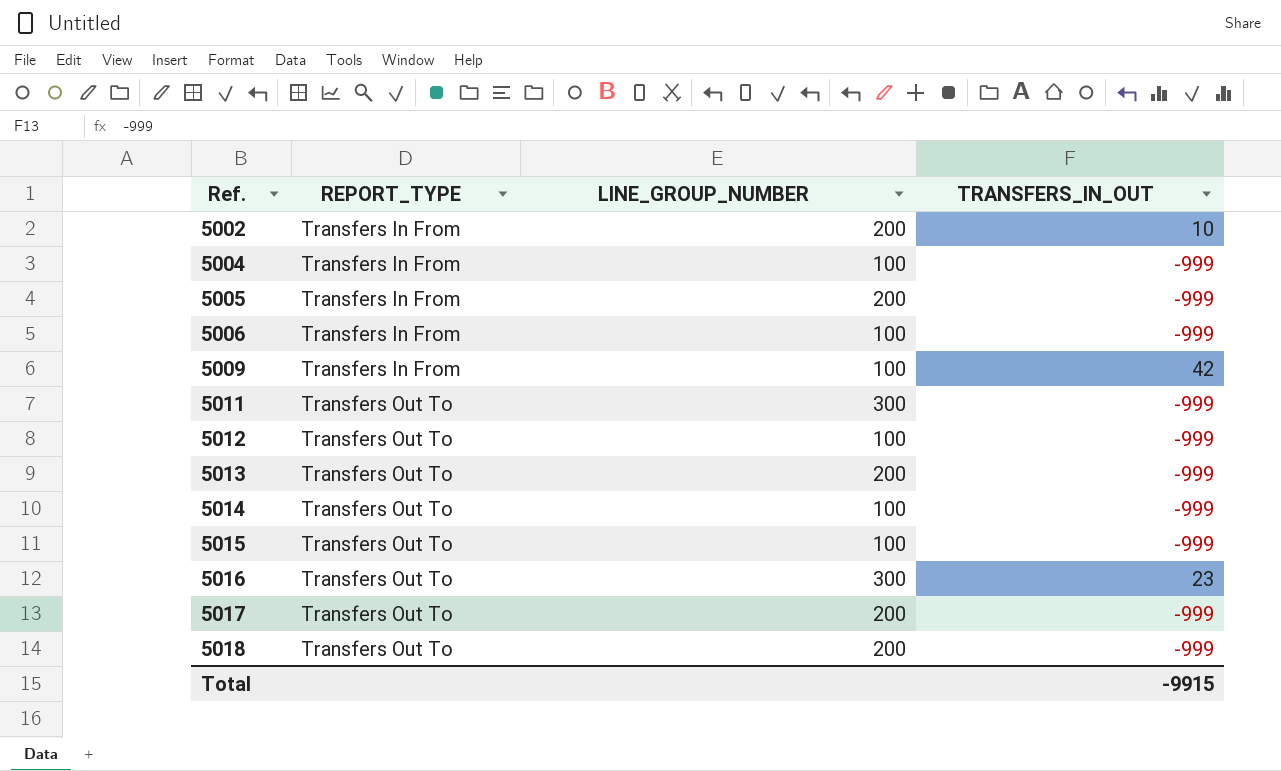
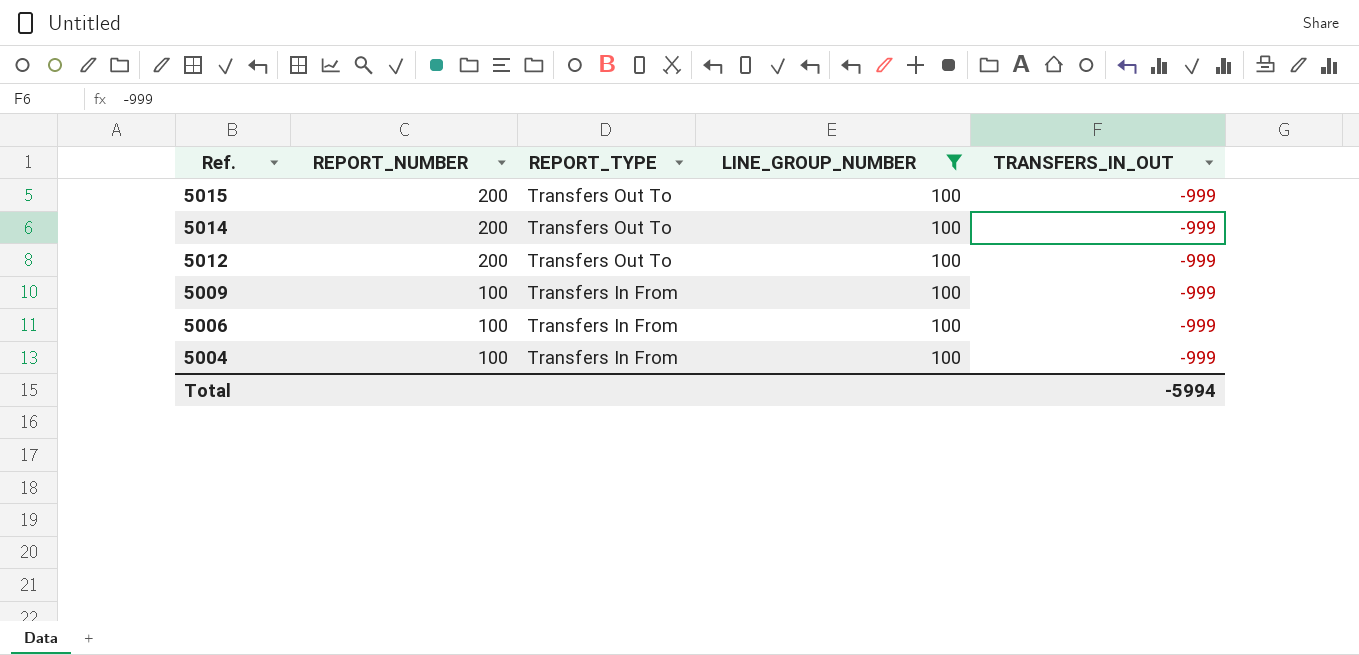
filter: none -> LINE_GROUP_NUMBER = 100
row order: Ref. ascending -> Ref. descending
column REPORT_NUMBER | position: none -> 2
5009 | TRANSFERS_IN_OUT: 42 -> -999
Total | TRANSFERS_IN_OUT: -9915 -> -5994

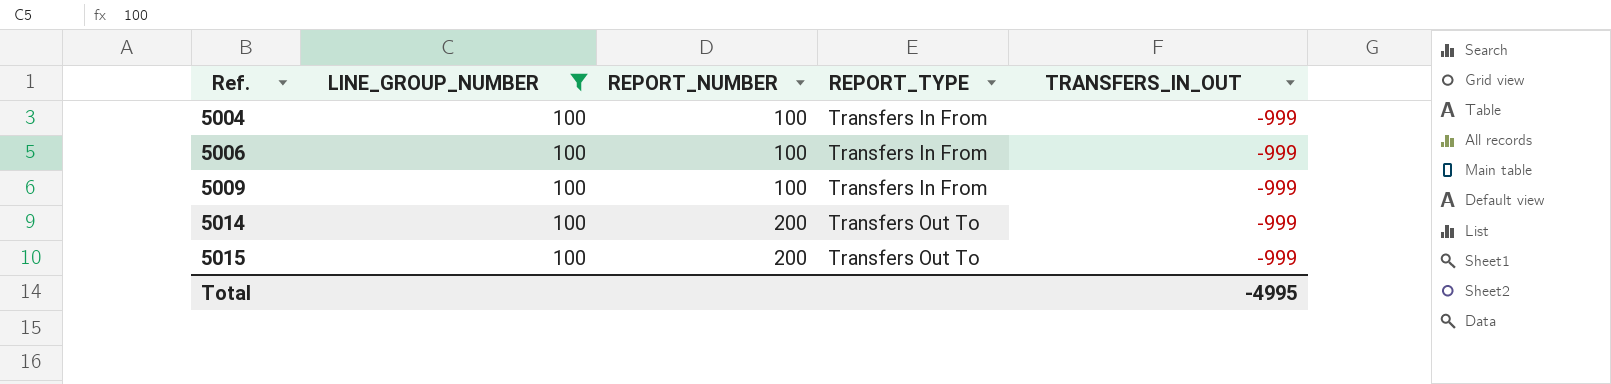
row order: Ref. descending -> Ref. ascending
column LINE_GROUP_NUMBER | position: 4 -> 2
row 5012: 200 | Transfers Out To | 100 | -999 -> none
Total | TRANSFERS_IN_OUT: -5994 -> -4995

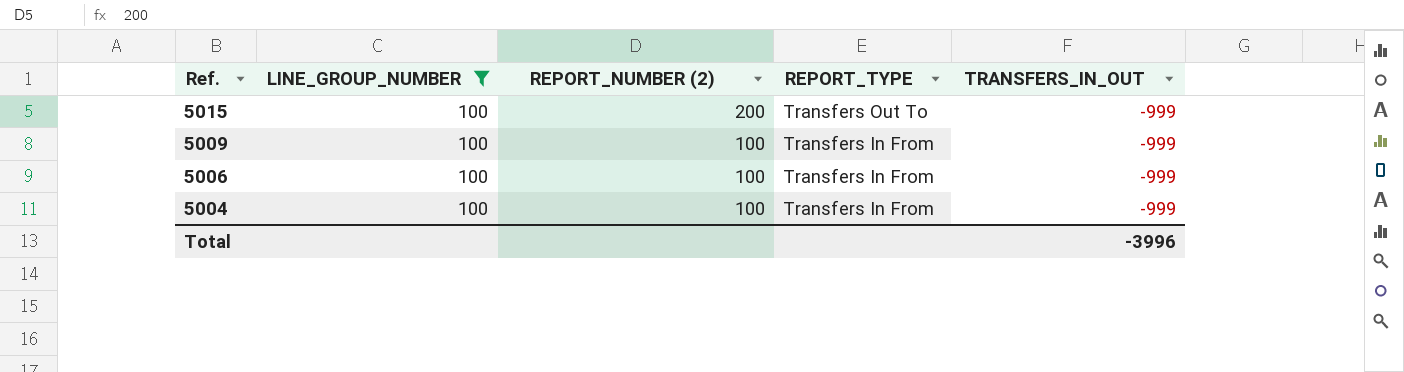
row order: Ref. ascending -> Ref. descending
column name: REPORT_NUMBER -> REPORT_NUMBER (2)
row 5014: 100 | 200 | Transfers Out To | -999 -> none
Total | TRANSFERS_IN_OUT: -4995 -> -3996

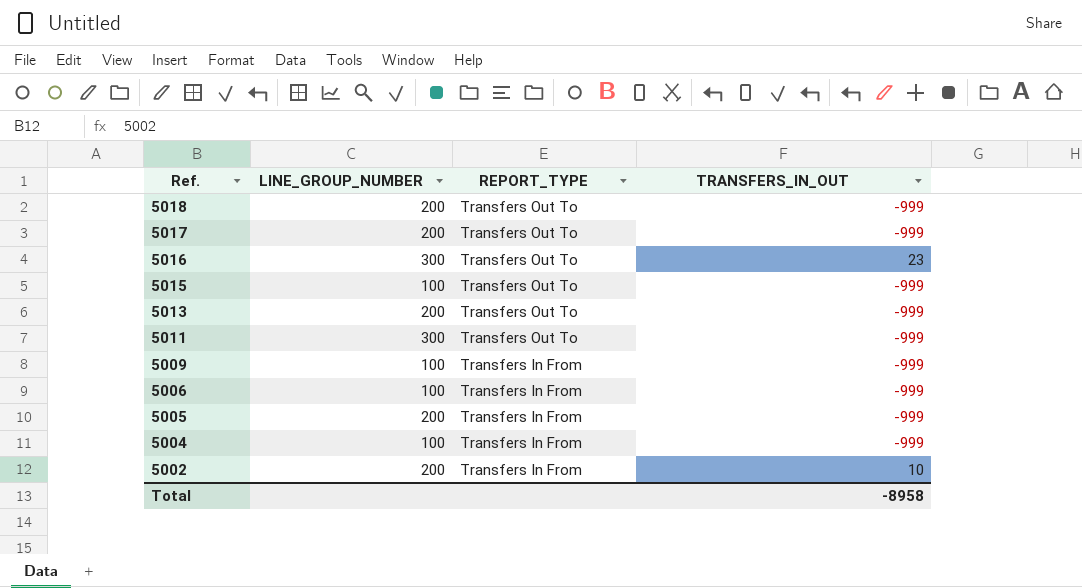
filter: LINE_GROUP_NUMBER = 100 -> none
column REPORT_NUMBER (2) | position: 3 -> none
Total | TRANSFERS_IN_OUT: -3996 -> -8958

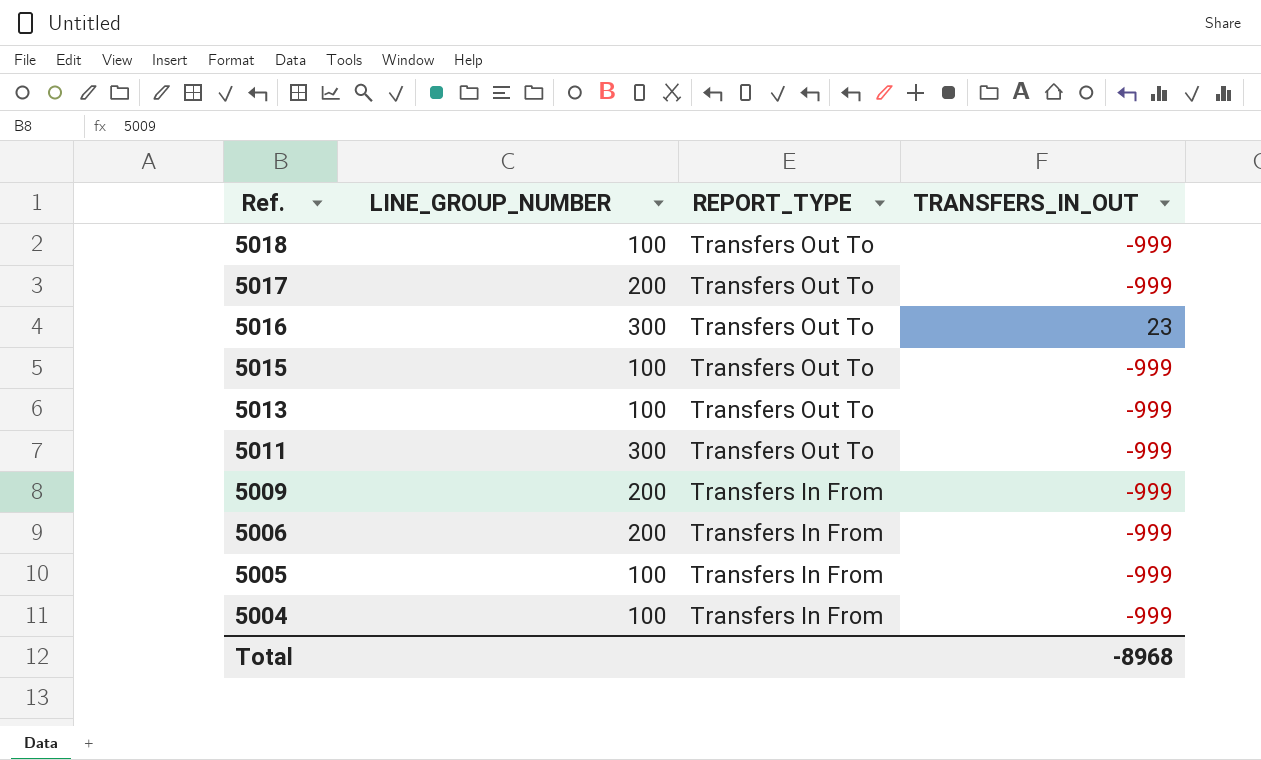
row 5002: 200 | Transfers In From | 10 -> none
5018 | LINE_GROUP_NUMBER: 200 -> 100
5013 | LINE_GROUP_NUMBER: 200 -> 100
5009 | LINE_GROUP_NUMBER: 100 -> 200
5006 | LINE_GROUP_NUMBER: 100 -> 200
5005 | LINE_GROUP_NUMBER: 200 -> 100
Total | TRANSFERS_IN_OUT: -8958 -> -8968

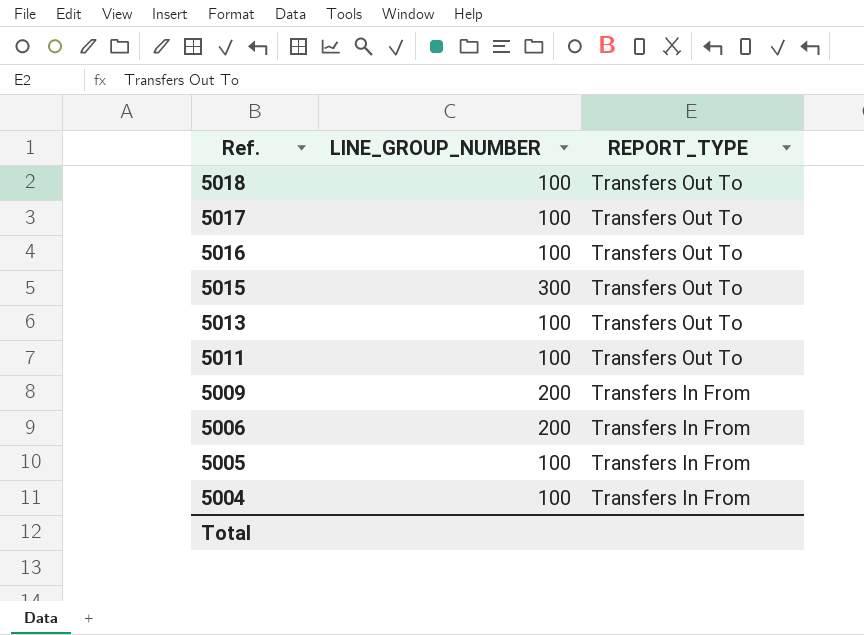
column TRANSFERS_IN_OUT | position: 4 -> none
5017 | LINE_GROUP_NUMBER: 200 -> 100
5016 | LINE_GROUP_NUMBER: 300 -> 100
5015 | LINE_GROUP_NUMBER: 100 -> 300
5011 | LINE_GROUP_NUMBER: 300 -> 100

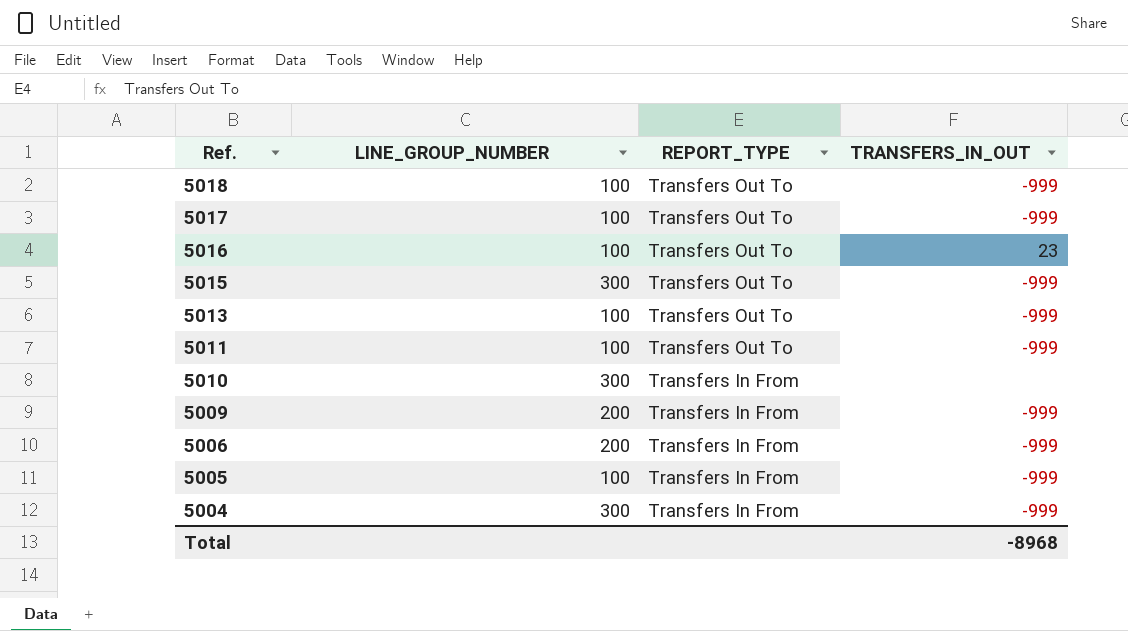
column TRANSFERS_IN_OUT | position: none -> 4
row 5010: none -> 300 | Transfers In From | none
5004 | LINE_GROUP_NUMBER: 100 -> 300

